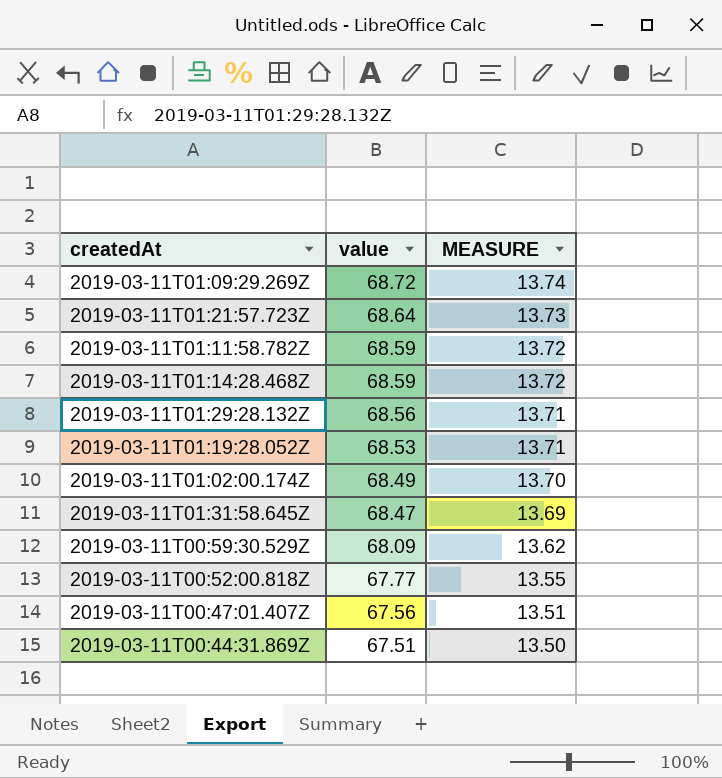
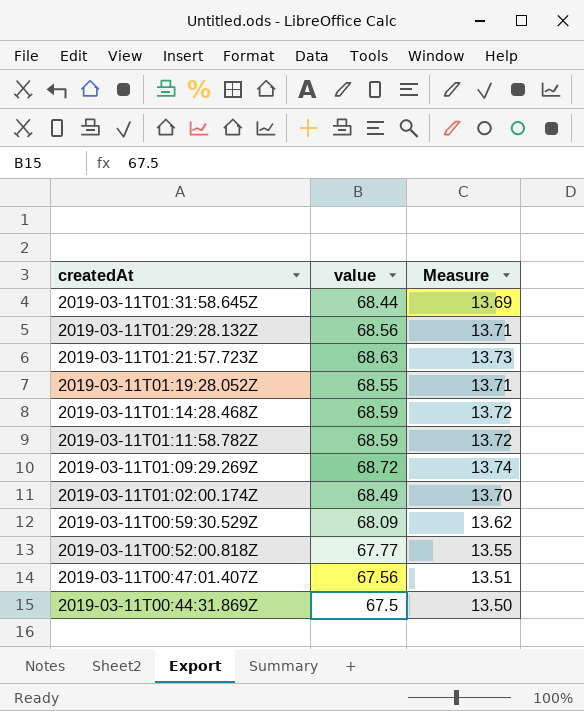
row order: value descending -> createdAt descending
column name: MEASURE -> Measure
2019-03-11T01:31:58.645Z | value: 68.47 -> 68.44
2019-03-11T01:21:57.723Z | value: 68.64 -> 68.63
2019-03-11T01:19:28.052Z | value: 68.53 -> 68.55
2019-03-11T00:44:31.869Z | value: 67.51 -> 67.5

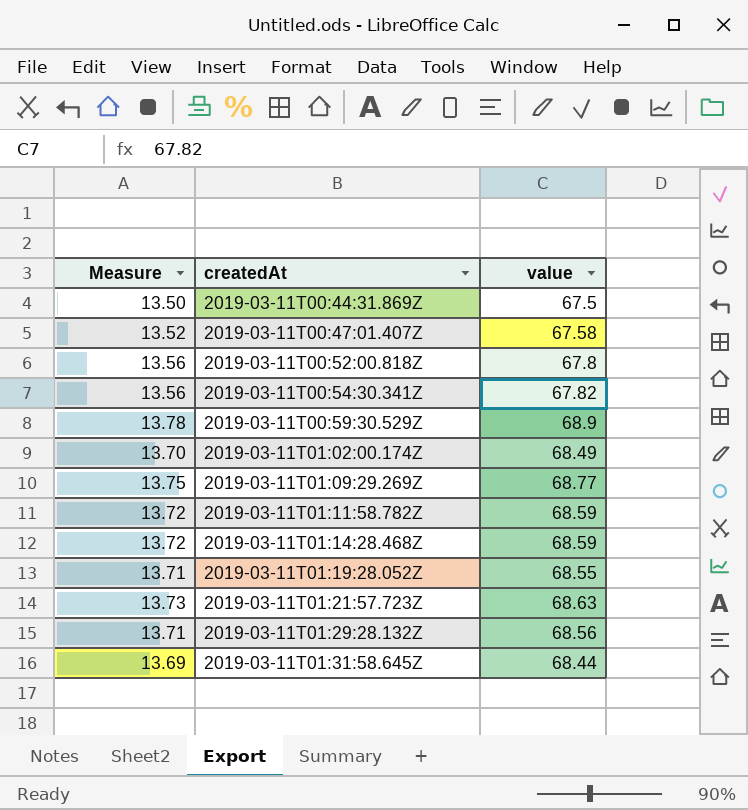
row order: createdAt descending -> createdAt ascending
column Measure | position: 3 -> 1
2019-03-11T00:47:01.407Z | Measure: 13.51 -> 13.52
2019-03-11T00:47:01.407Z | value: 67.56 -> 67.58
2019-03-11T00:52:00.818Z | Measure: 13.55 -> 13.56
2019-03-11T00:52:00.818Z | value: 67.77 -> 67.8
row 2019-03-11T00:54:30.341Z: none -> 13.56 | 67.82
2019-03-11T00:59:30.529Z | Measure: 13.62 -> 13.78
2019-03-11T00:59:30.529Z | value: 68.09 -> 68.9
2019-03-11T01:09:29.269Z | Measure: 13.74 -> 13.75
2019-03-11T01:09:29.269Z | value: 68.72 -> 68.77

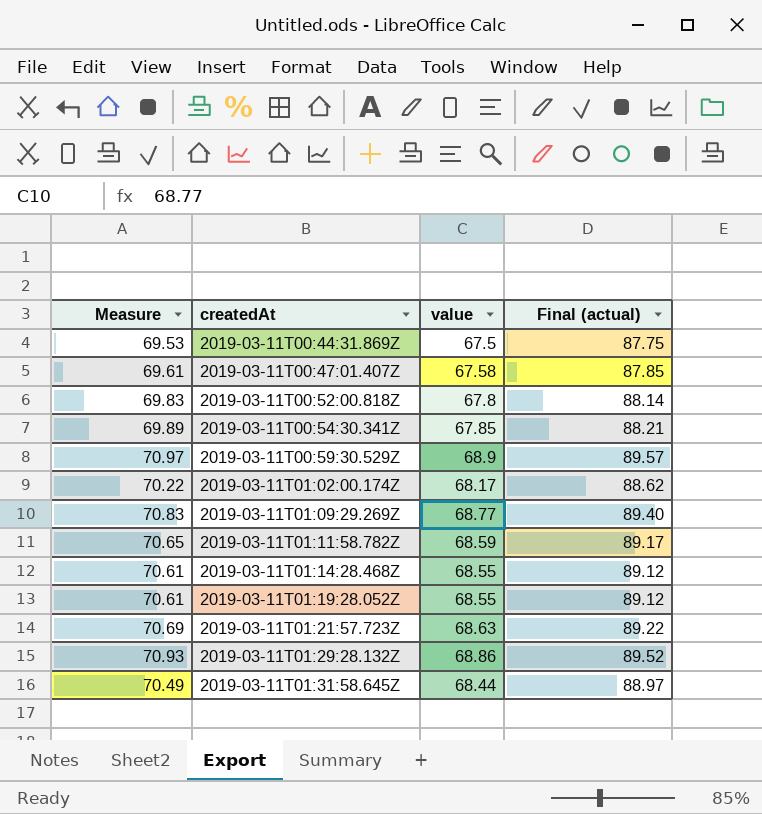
column Measure | formula: [value] * 0.2 -> [value] * 1.03
column Final (actual) | formula: none -> [value] * 1.3
2019-03-11T00:54:30.341Z | value: 67.82 -> 67.85
2019-03-11T01:02:00.174Z | value: 68.49 -> 68.17
2019-03-11T01:14:28.468Z | value: 68.59 -> 68.55
2019-03-11T01:29:28.132Z | value: 68.56 -> 68.86

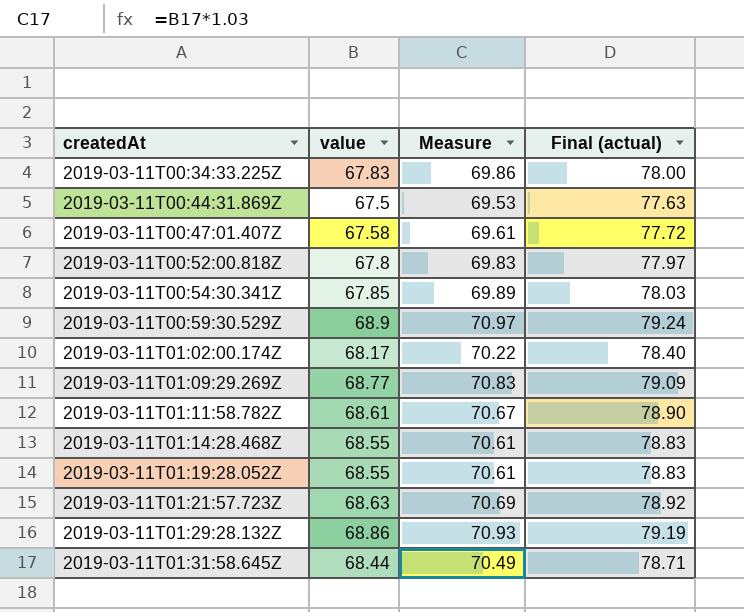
column Measure | position: 1 -> 3
column Final (actual) | formula: [value] * 1.3 -> [value] * 1.15
row 2019-03-11T00:34:33.225Z: none -> 67.83 | 69.86 | 78.00
2019-03-11T01:11:58.782Z | value: 68.59 -> 68.61
2019-03-11T01:11:58.782Z | Measure: 70.65 -> 70.67

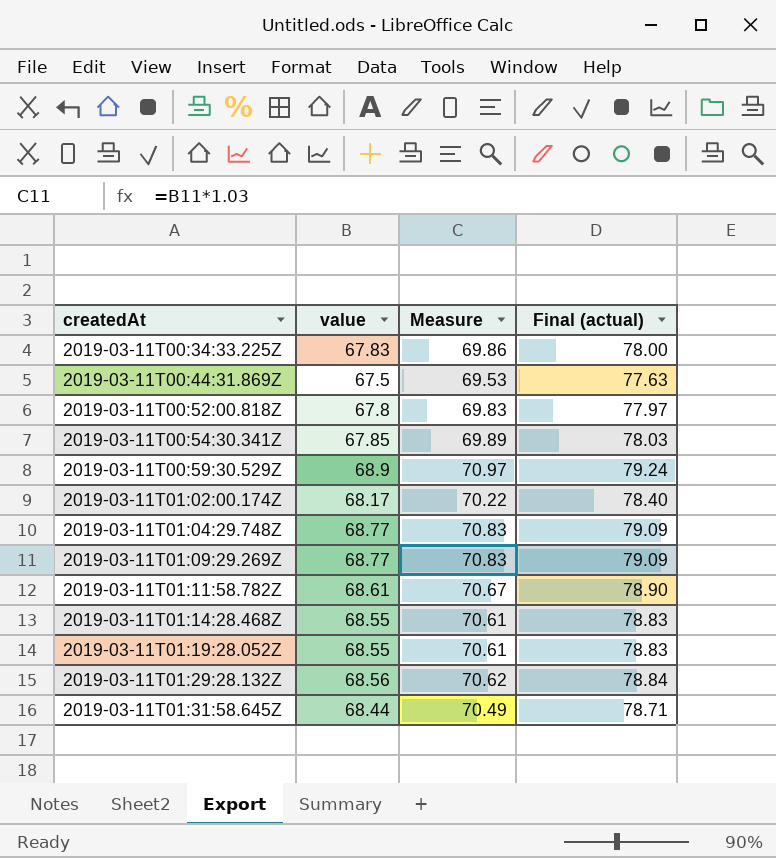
row 2019-03-11T00:47:01.407Z: 67.58 | 69.61 | 77.72 -> none
row 2019-03-11T01:21:57.723Z: 68.63 | 70.69 | 78.92 -> none
row 2019-03-11T01:04:29.748Z: none -> 68.77 | 70.83 | 79.09
2019-03-11T01:29:28.132Z | value: 68.86 -> 68.56
2019-03-11T01:29:28.132Z | Measure: 70.93 -> 70.62
2019-03-11T01:29:28.132Z | Final (actual): 79.19 -> 78.84

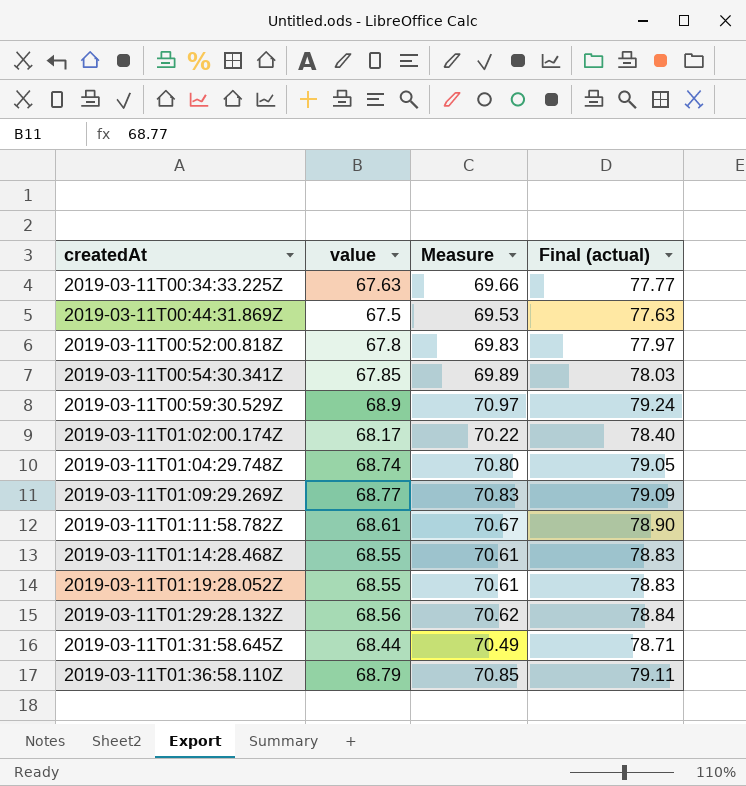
2019-03-11T00:34:33.225Z | value: 67.83 -> 67.63
2019-03-11T00:34:33.225Z | Measure: 69.86 -> 69.66
2019-03-11T00:34:33.225Z | Final (actual): 78.00 -> 77.77
2019-03-11T01:04:29.748Z | value: 68.77 -> 68.74
2019-03-11T01:04:29.748Z | Measure: 70.83 -> 70.80
2019-03-11T01:04:29.748Z | Final (actual): 79.09 -> 79.05
row 2019-03-11T01:36:58.110Z: none -> 68.79 | 70.85 | 79.11

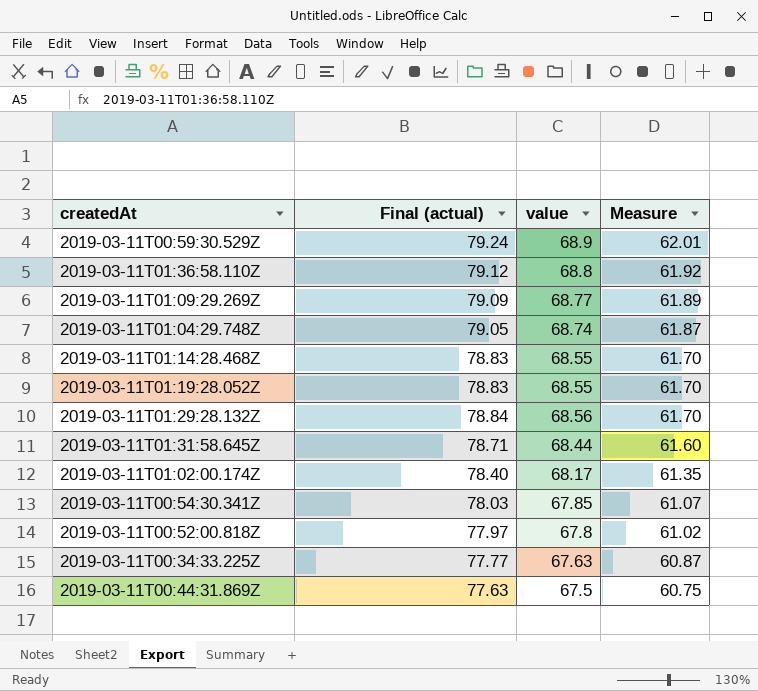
row order: createdAt ascending -> Measure descending
column Final (actual) | position: 4 -> 2
column Measure | formula: [value] * 1.03 -> [value] * 0.9
row 2019-03-11T01:11:58.782Z: 68.61 | 70.67 | 78.90 -> none
2019-03-11T01:36:58.110Z | Final (actual): 79.11 -> 79.12
2019-03-11T01:36:58.110Z | value: 68.79 -> 68.8

